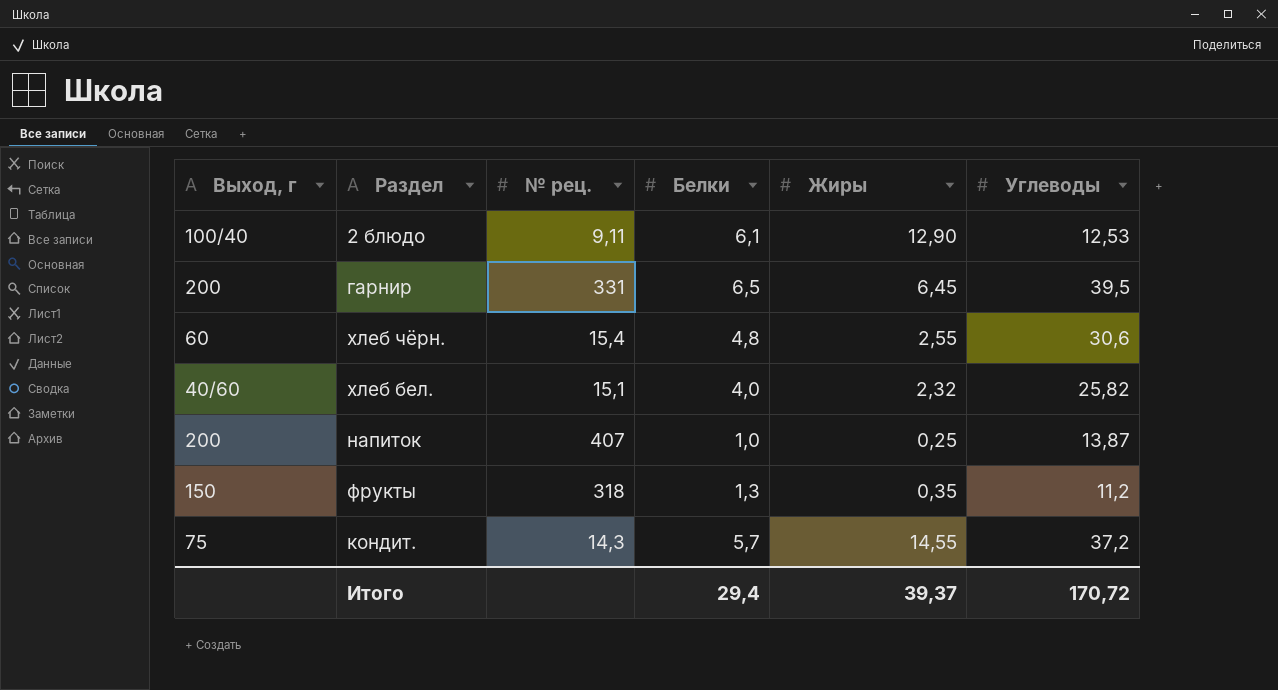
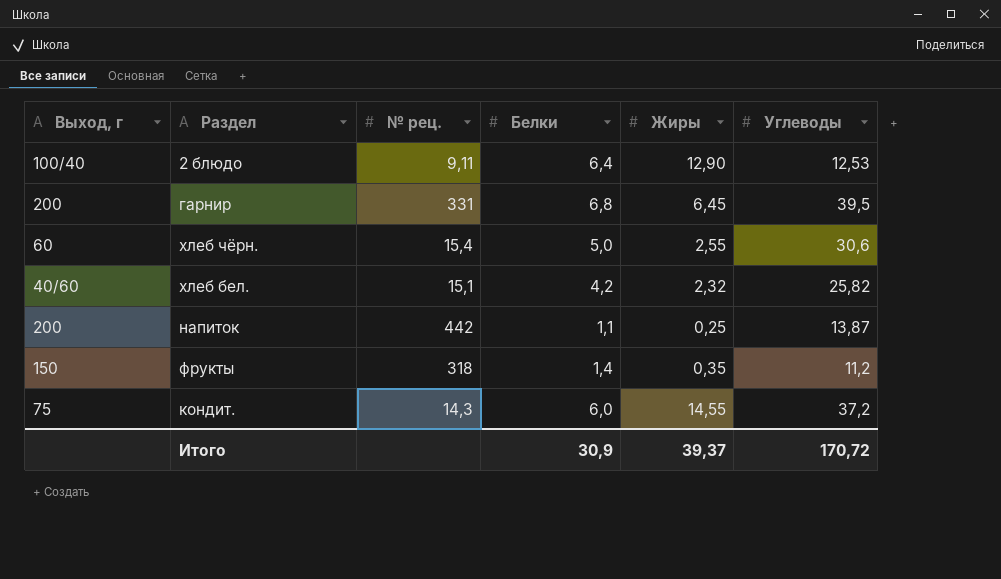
2 блюдо | Белки: 6,1 -> 6,4
гарнир | Белки: 6,5 -> 6,8
хлеб чёрн. | Белки: 4,8 -> 5,0
хлеб бел. | Белки: 4,0 -> 4,2
напиток | № рец.: 407 -> 442
напиток | Белки: 1,0 -> 1,1
фрукты | Белки: 1,3 -> 1,4
кондит. | Белки: 5,7 -> 6,0
Итого | Белки: 29,4 -> 30,9

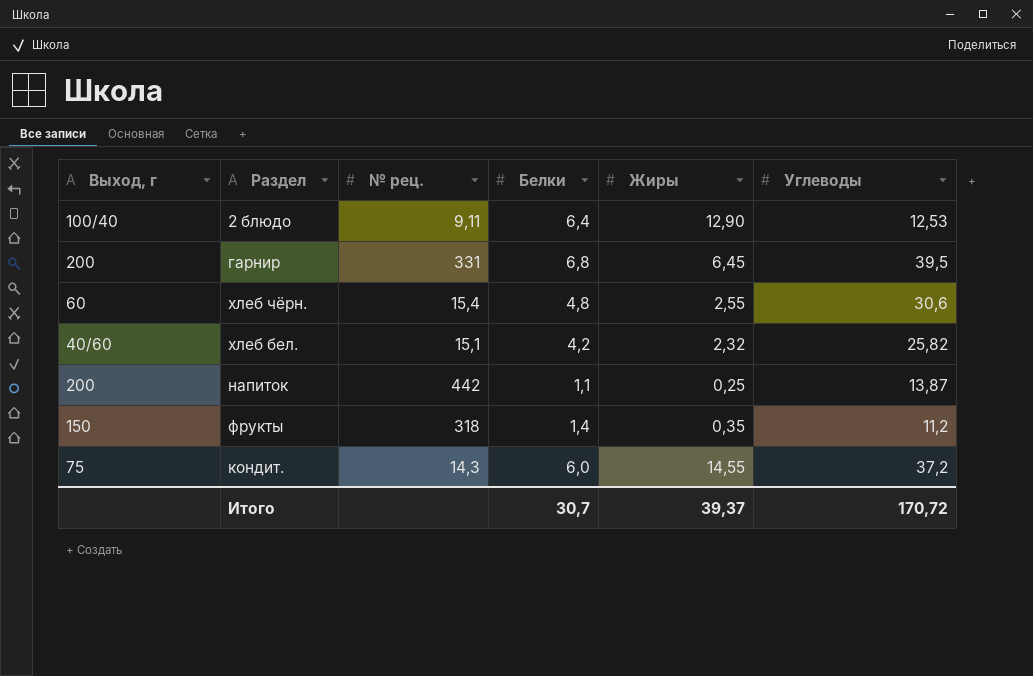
хлеб чёрн. | Белки: 5,0 -> 4,8
Итого | Белки: 30,9 -> 30,7

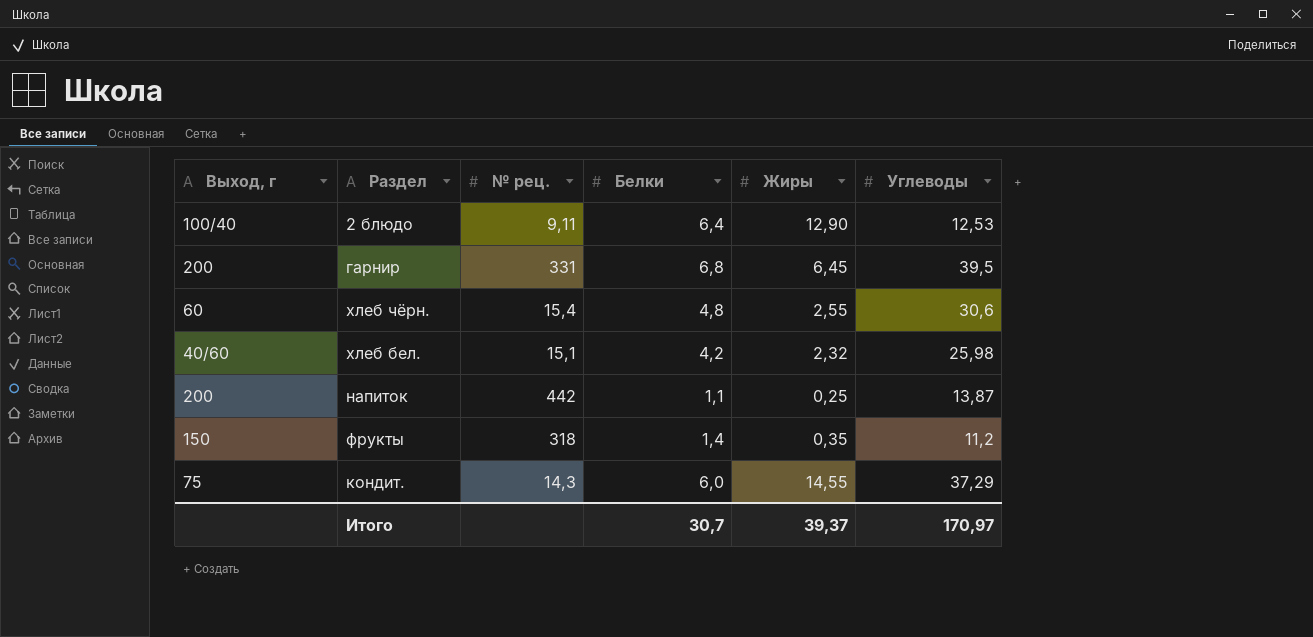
хлеб бел. | Углеводы: 25,82 -> 25,98
кондит. | Углеводы: 37,2 -> 37,29
Итого | Углеводы: 170,72 -> 170,97

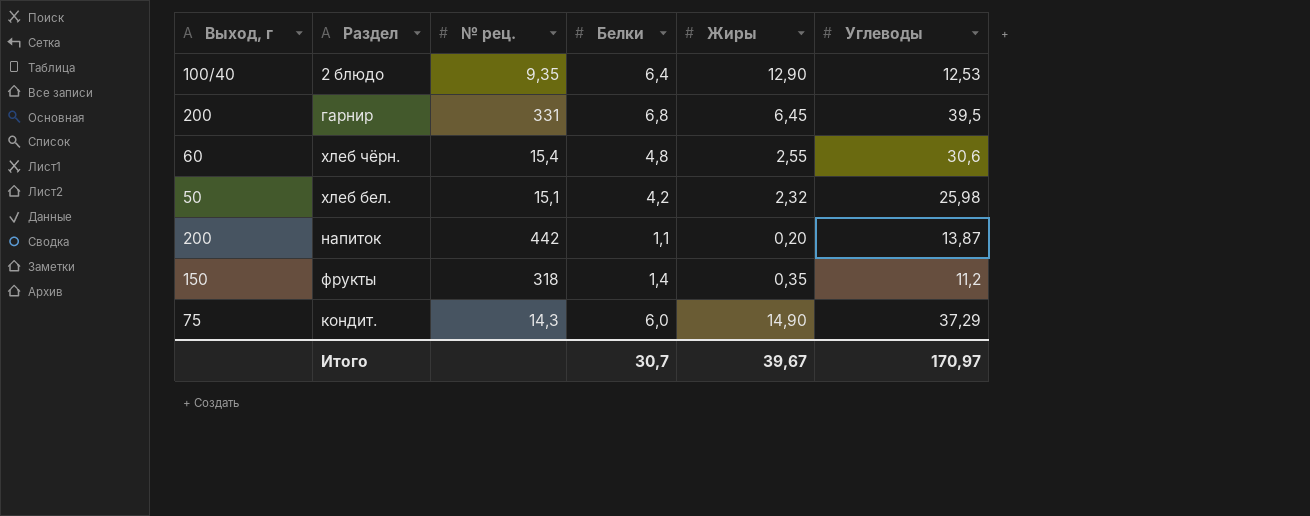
2 блюдо | № рец.: 9,11 -> 9,35
хлеб бел. | Выход, г: 40/60 -> 50
напиток | Жиры: 0,25 -> 0,20
кондит. | Жиры: 14,55 -> 14,90
Итого | Жиры: 39,37 -> 39,67

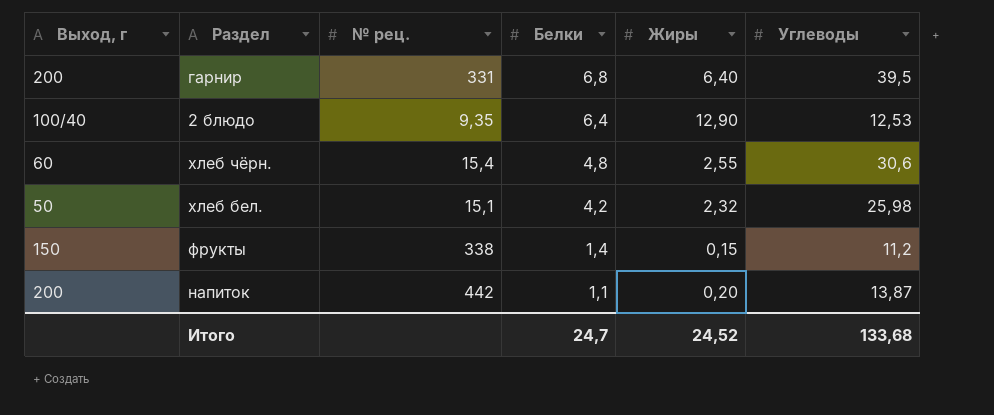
row order: none -> Белки descending
row кондит.: 75 | 14,3 | 6,0 | 14,90 | 37,29 -> none
гарнир | Жиры: 6,45 -> 6,40
фрукты | № рец.: 318 -> 338
фрукты | Жиры: 0,35 -> 0,15
Итого | Белки: 30,7 -> 24,7
Итого | Жиры: 39,67 -> 24,52
Итого | Углеводы: 170,97 -> 133,68

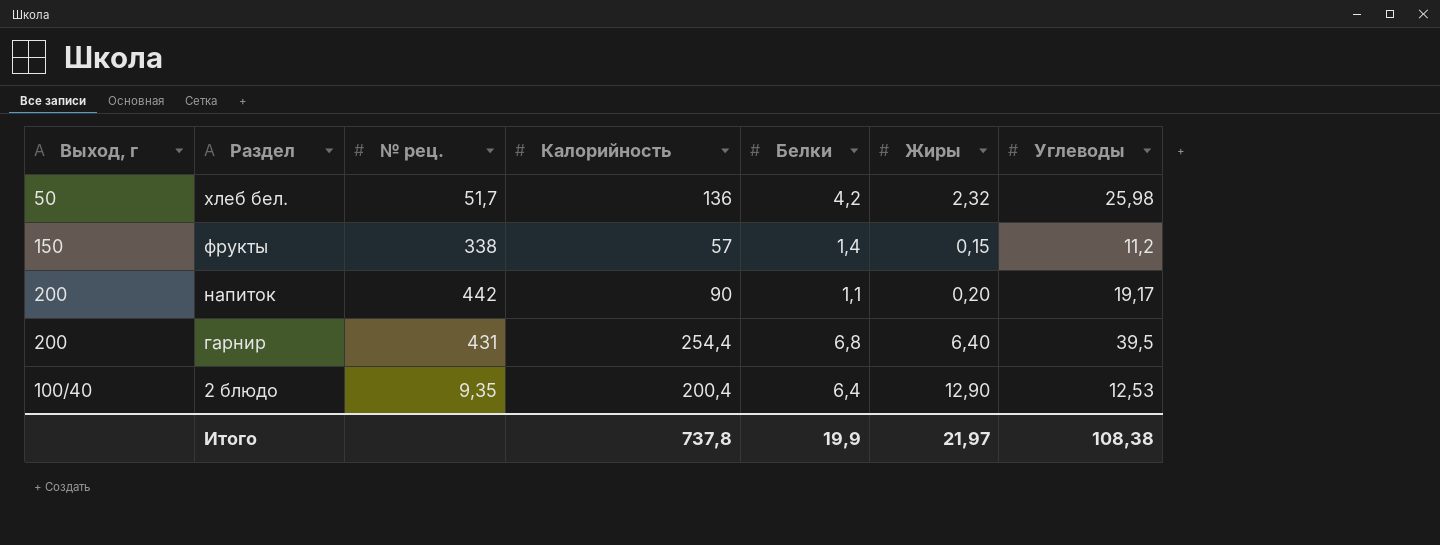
row order: Белки descending -> Раздел descending
column Калорийность | position: none -> 4
row хлеб чёрн.: 60 | 15,4 | 4,8 | 2,55 | 30,6 -> none
хлеб бел. | № рец.: 15,1 -> 51,7
напиток | Углеводы: 13,87 -> 19,17
гарнир | № рец.: 331 -> 431
Итого | Белки: 24,7 -> 19,9
Итого | Жиры: 24,52 -> 21,97
Итого | Углеводы: 133,68 -> 108,38

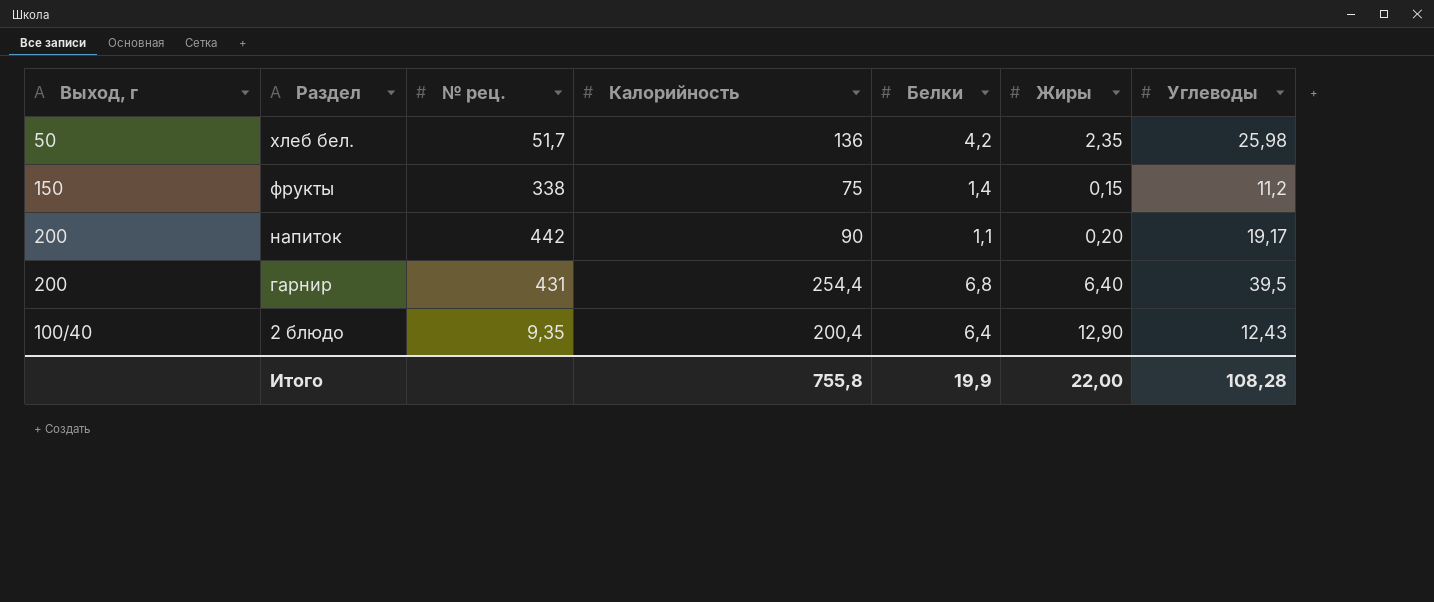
хлеб бел. | Жиры: 2,32 -> 2,35
фрукты | Калорийность: 57 -> 75
2 блюдо | Углеводы: 12,53 -> 12,43
Итого | Калорийность: 737,8 -> 755,8
Итого | Жиры: 21,97 -> 22,00
Итого | Углеводы: 108,38 -> 108,28

